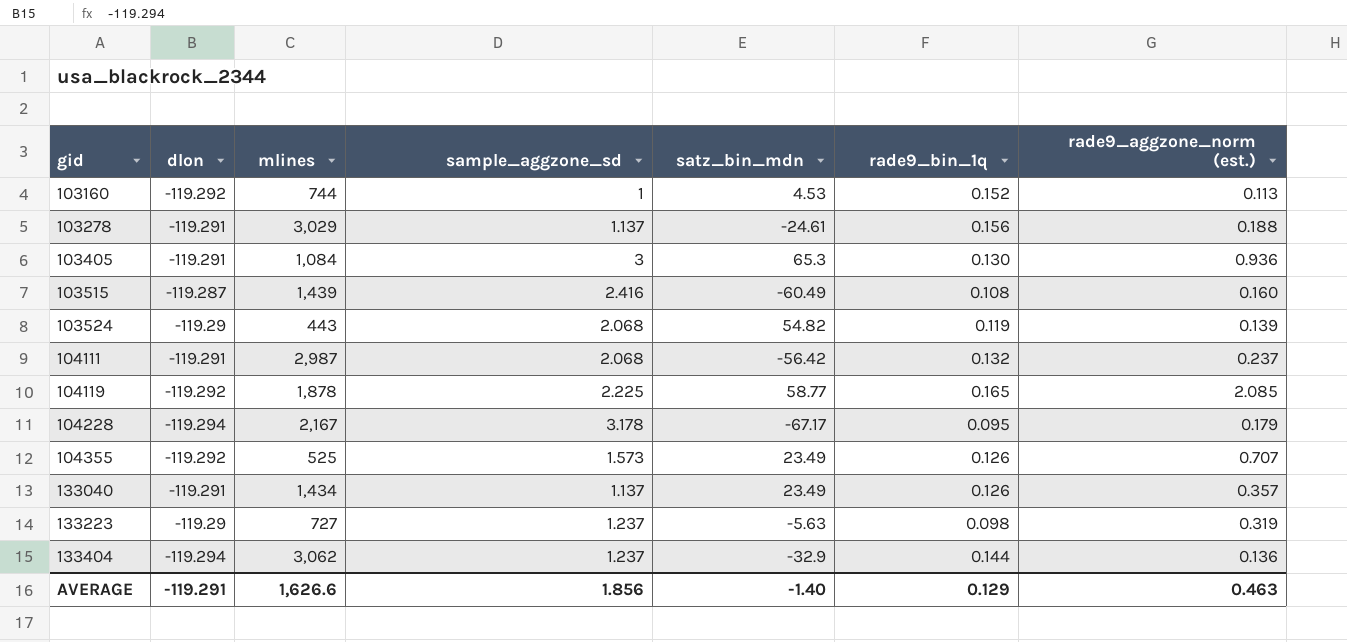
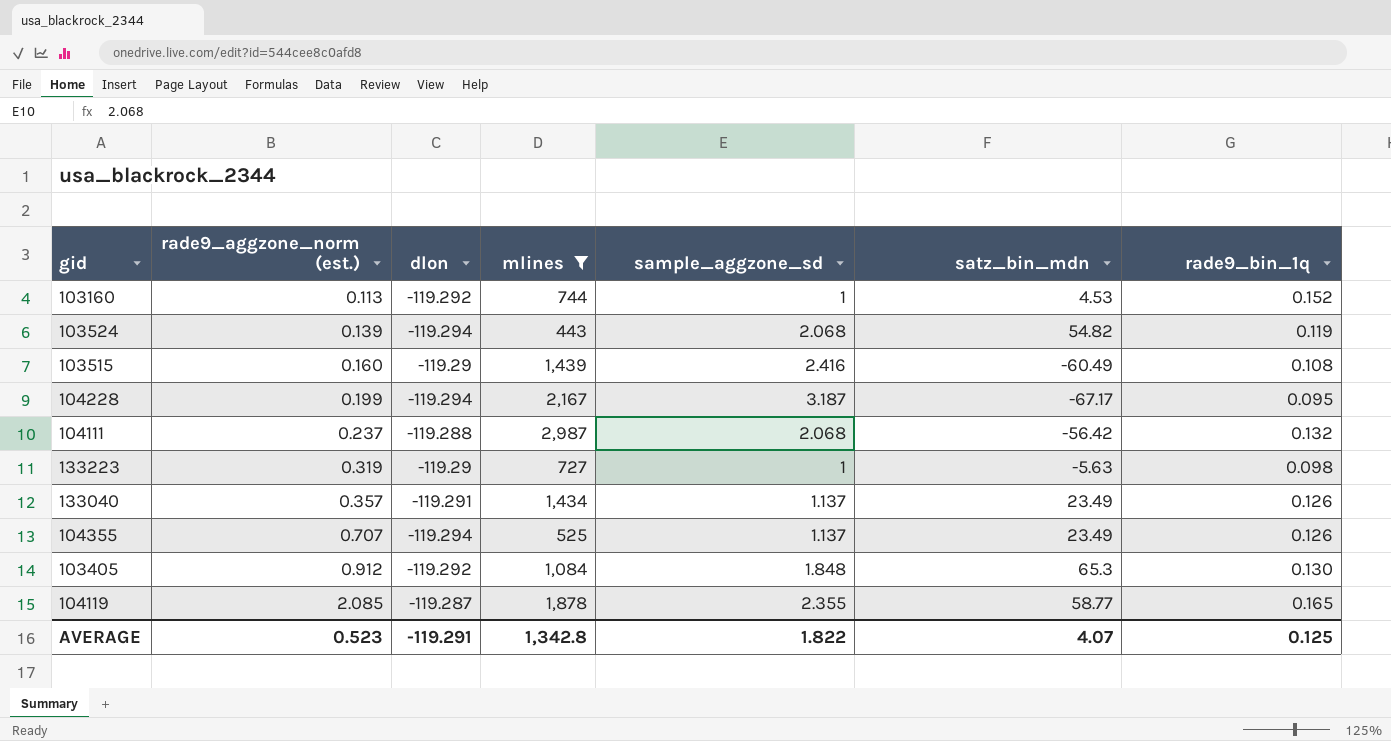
filter: none -> mlines <= 2,987
row order: gid ascending -> rade9_aggzone_norm (est.) ascending
column rade9_aggzone_norm (est.) | position: 7 -> 2
103524 | dlon: -119.29 -> -119.294
103515 | dlon: -119.287 -> -119.29
104228 | rade9_aggzone_norm (est.): 0.179 -> 0.199
104228 | sample_aggzone_sd: 3.178 -> 3.187
104111 | dlon: -119.291 -> -119.288
133223 | sample_aggzone_sd: 1.237 -> 1
104355 | dlon: -119.292 -> -119.294
104355 | sample_aggzone_sd: 1.573 -> 1.137
103405 | rade9_aggzone_norm (est.): 0.936 -> 0.912
103405 | dlon: -119.291 -> -119.292
103405 | sample_aggzone_sd: 3 -> 1.848
104119 | dlon: -119.292 -> -119.287
104119 | sample_aggzone_sd: 2.225 -> 2.355
AVERAGE | rade9_aggzone_norm (est.): 0.463 -> 0.523
AVERAGE | mlines: 1,626.6 -> 1,342.8
AVERAGE | sample_aggzone_sd: 1.856 -> 1.822
AVERAGE | satz_bin_mdn: -1.40 -> 4.07
AVERAGE | rade9_bin_1q: 0.129 -> 0.125

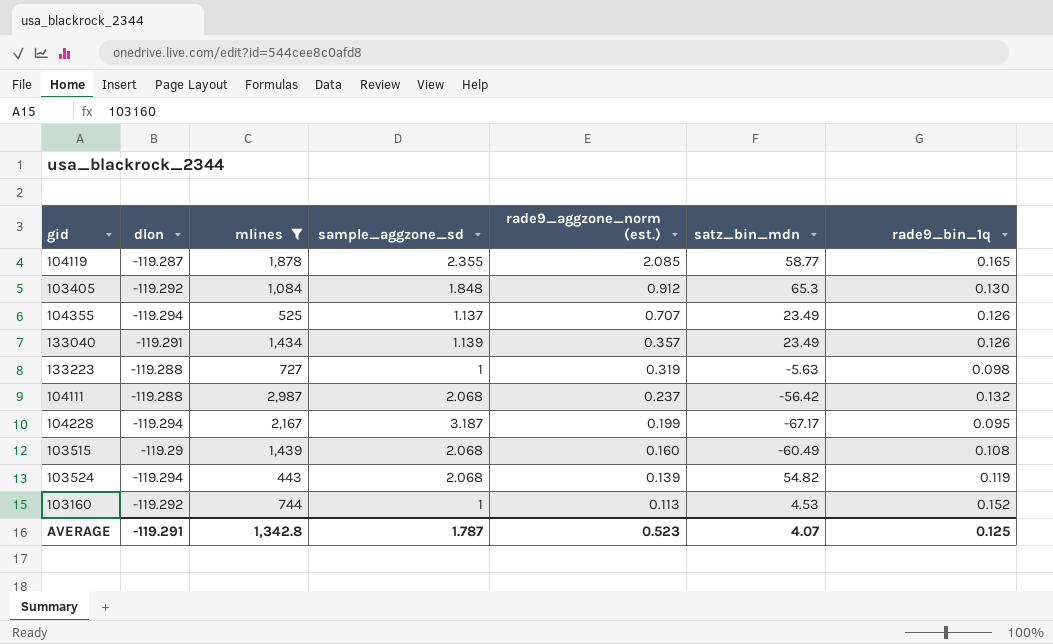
row order: rade9_aggzone_norm (est.) ascending -> rade9_aggzone_norm (est.) descending
column rade9_aggzone_norm (est.) | position: 2 -> 5
133040 | sample_aggzone_sd: 1.137 -> 1.139
133223 | dlon: -119.29 -> -119.288
103515 | sample_aggzone_sd: 2.416 -> 2.068
AVERAGE | sample_aggzone_sd: 1.822 -> 1.787

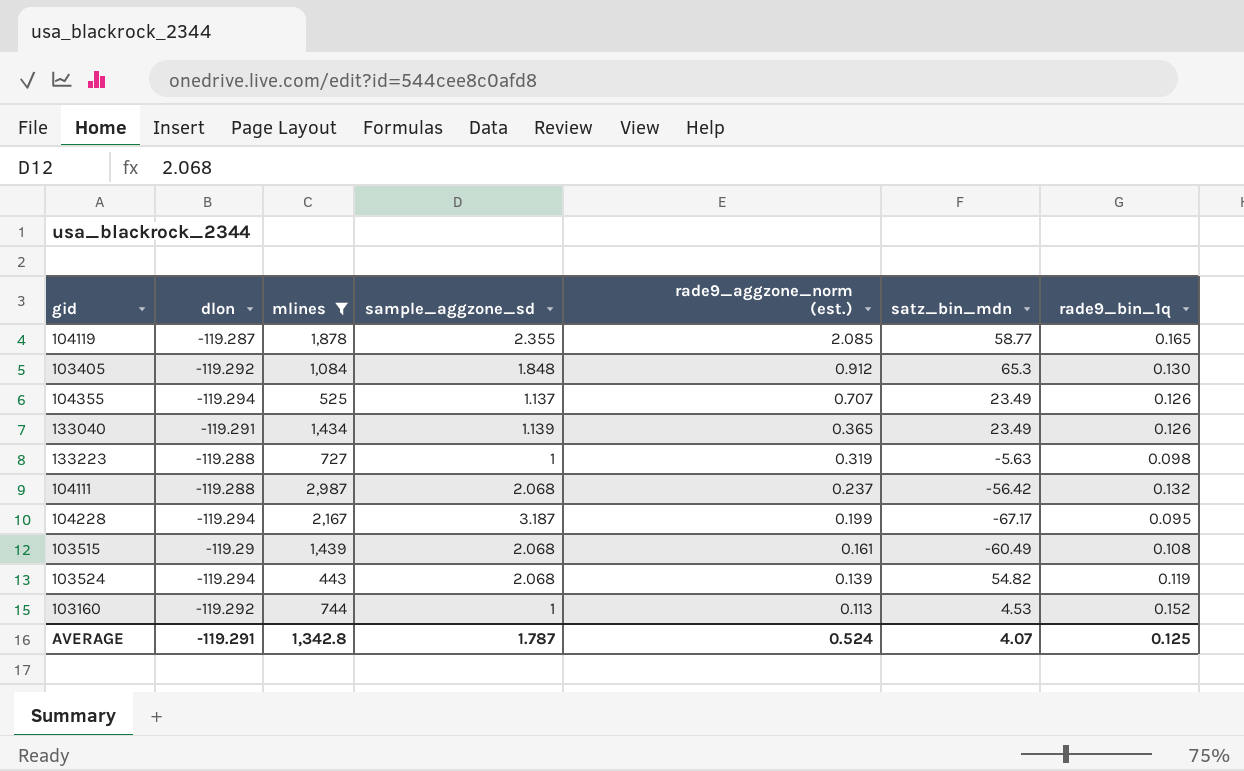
133040 | rade9_aggzone_norm (est.): 0.357 -> 0.365
103515 | rade9_aggzone_norm (est.): 0.160 -> 0.161
AVERAGE | rade9_aggzone_norm (est.): 0.523 -> 0.524

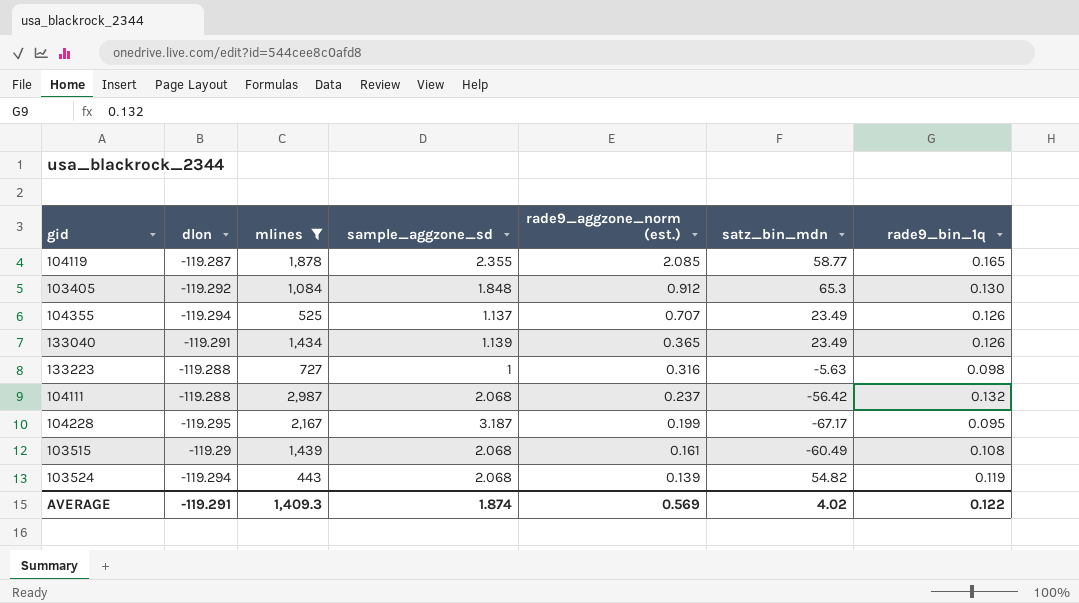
row 103160: -119.292 | 744 | 1 | 0.113 | 4.53 | 0.152 -> none
133223 | rade9_aggzone_norm (est.): 0.319 -> 0.316
104228 | dlon: -119.294 -> -119.295
AVERAGE | mlines: 1,342.8 -> 1,409.3
AVERAGE | sample_aggzone_sd: 1.787 -> 1.874
AVERAGE | rade9_aggzone_norm (est.): 0.524 -> 0.569
AVERAGE | satz_bin_mdn: 4.07 -> 4.02
AVERAGE | rade9_bin_1q: 0.125 -> 0.122

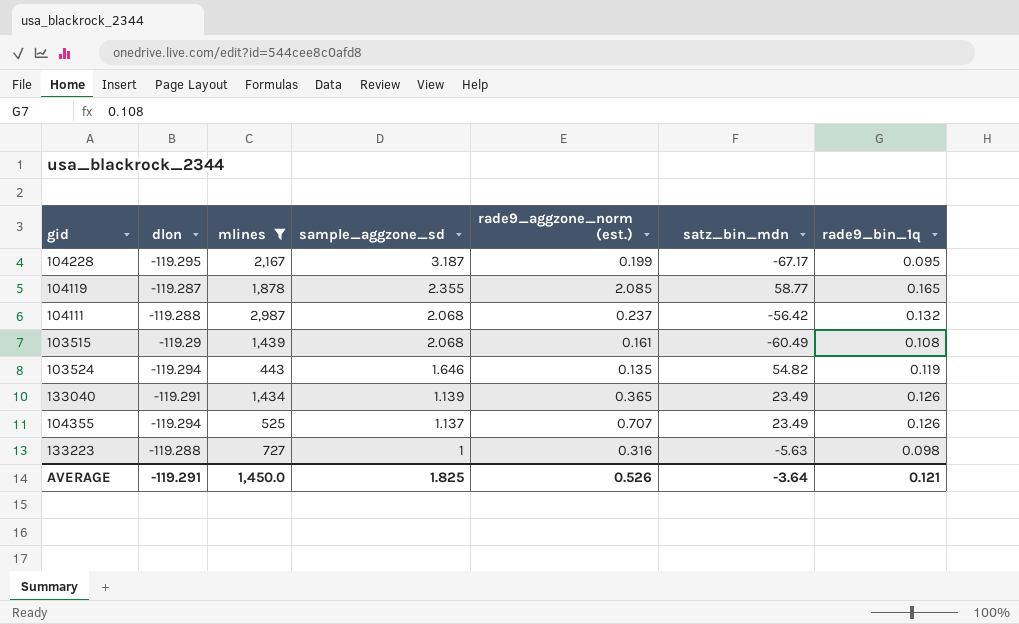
row order: rade9_aggzone_norm (est.) descending -> sample_aggzone_sd descending
row 103405: -119.292 | 1,084 | 1.848 | 0.912 | 65.3 | 0.130 -> none
103524 | sample_aggzone_sd: 2.068 -> 1.646
103524 | rade9_aggzone_norm (est.): 0.139 -> 0.135
AVERAGE | mlines: 1,409.3 -> 1,450.0
AVERAGE | sample_aggzone_sd: 1.874 -> 1.825
AVERAGE | rade9_aggzone_norm (est.): 0.569 -> 0.526
AVERAGE | satz_bin_mdn: 4.02 -> -3.64
AVERAGE | rade9_bin_1q: 0.122 -> 0.121

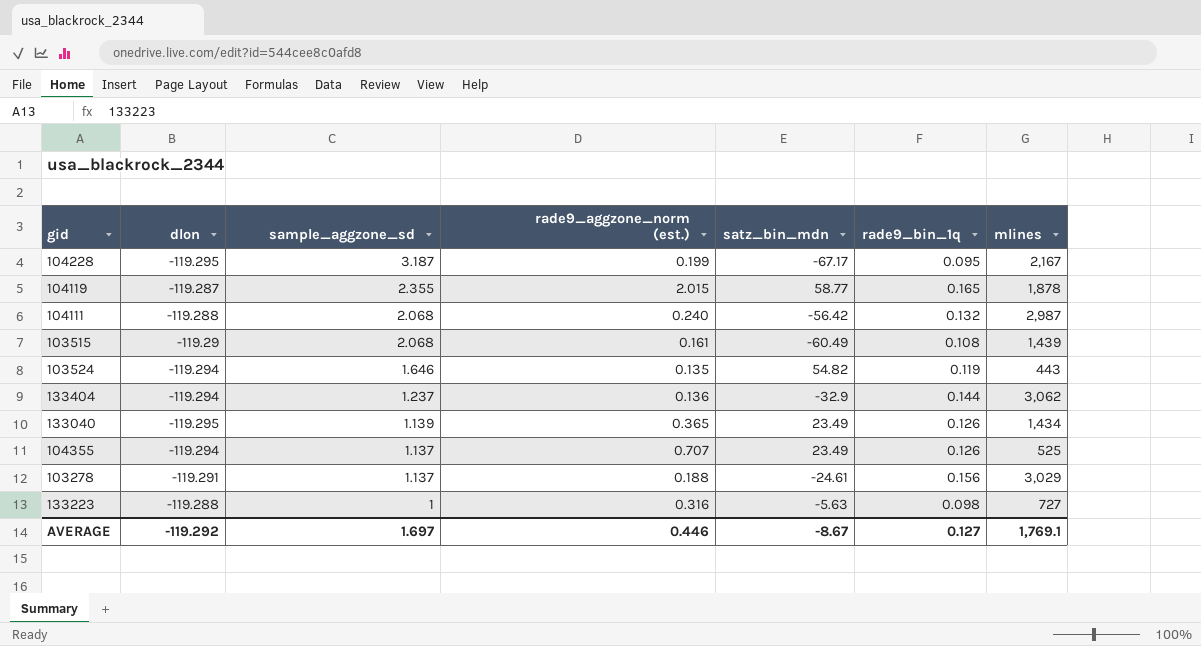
filter: mlines <= 2,987 -> none
column mlines | position: 3 -> 7
104119 | rade9_aggzone_norm (est.): 2.085 -> 2.015
104111 | rade9_aggzone_norm (est.): 0.237 -> 0.240
133040 | dlon: -119.291 -> -119.295
AVERAGE | dlon: -119.291 -> -119.292
AVERAGE | sample_aggzone_sd: 1.825 -> 1.697
AVERAGE | rade9_aggzone_norm (est.): 0.526 -> 0.446
AVERAGE | satz_bin_mdn: -3.64 -> -8.67
AVERAGE | rade9_bin_1q: 0.121 -> 0.127
AVERAGE | mlines: 1,450.0 -> 1,769.1

